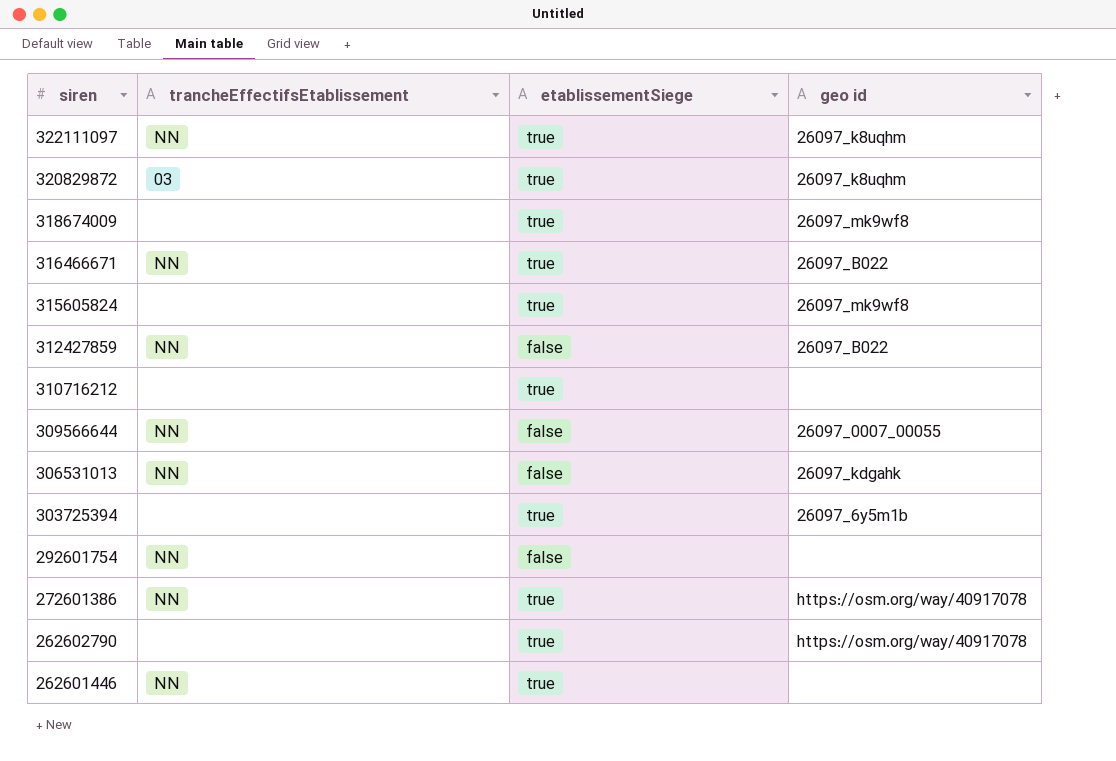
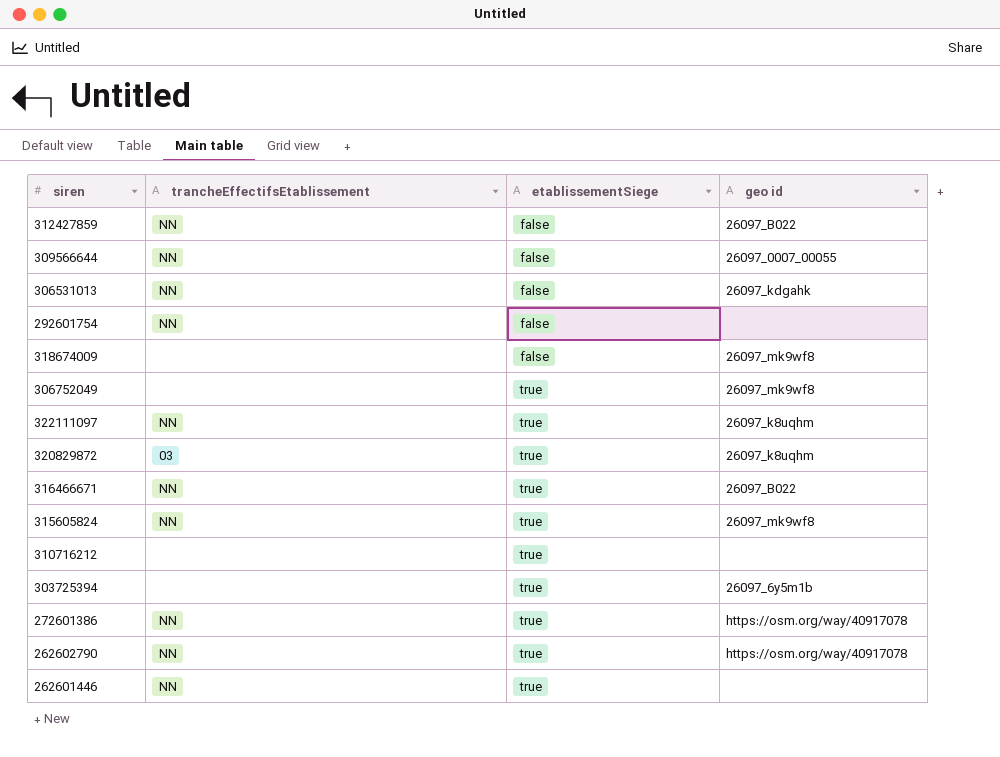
row order: siren descending -> etablissementSiege ascending
318674009 | etablissementSiege: true -> false
row 306752049: none -> none | true | 26097_mk9wf8
315605824 | trancheEffectifsEtablissement: none -> NN
262602790 | trancheEffectifsEtablissement: none -> NN

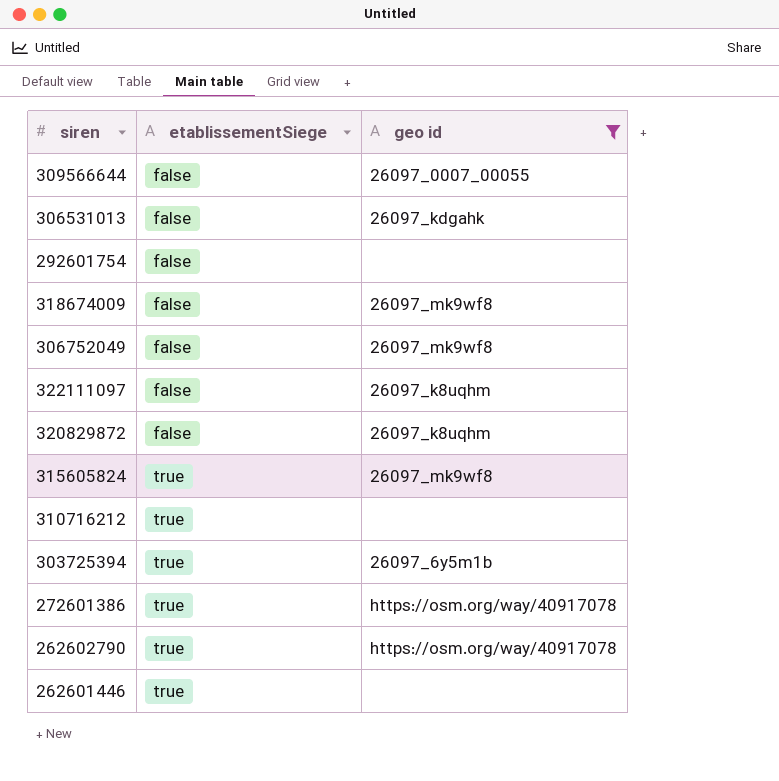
filter: none -> geo id != 26097_B022
column trancheEffectifsEtablissement | position: 2 -> none
306752049 | etablissementSiege: true -> false
322111097 | etablissementSiege: true -> false
320829872 | etablissementSiege: true -> false

